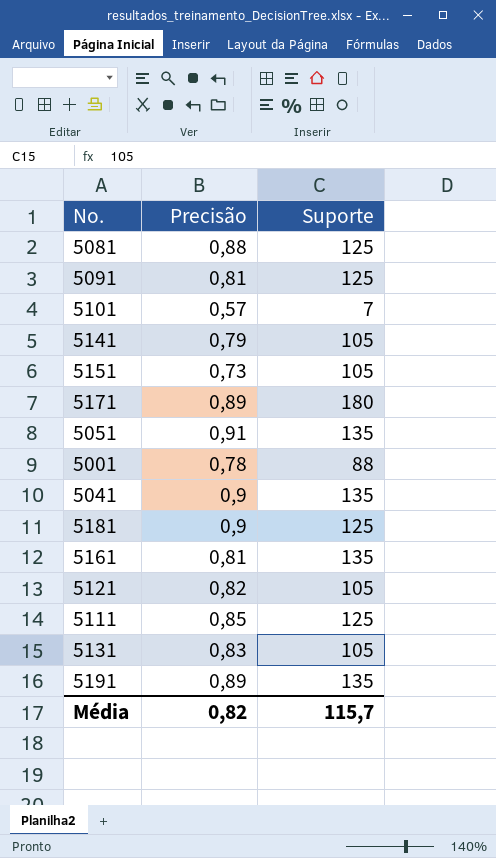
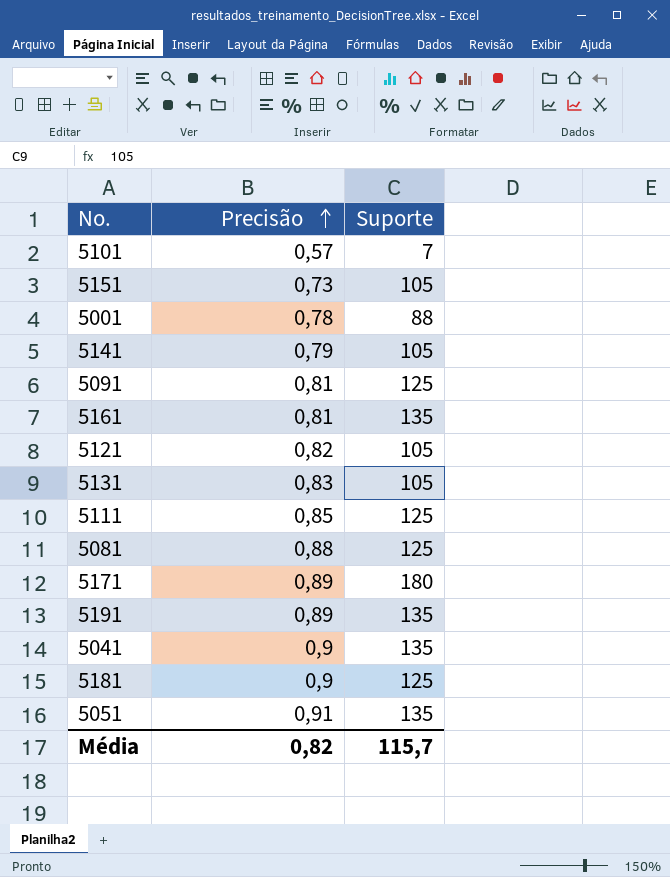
row order: none -> Precisão ascending

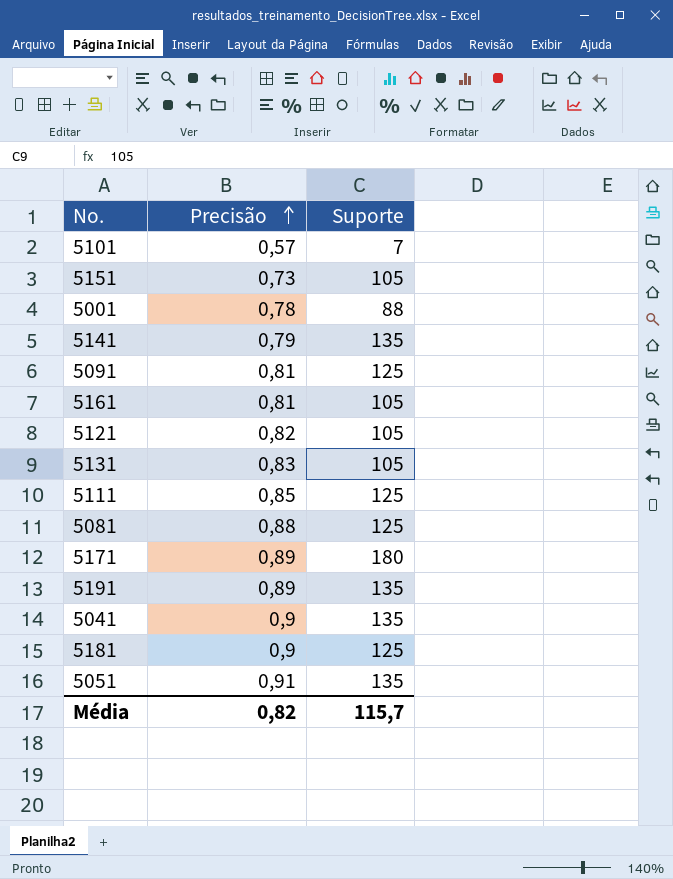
5141 | Suporte: 105 -> 135
5161 | Suporte: 135 -> 105

